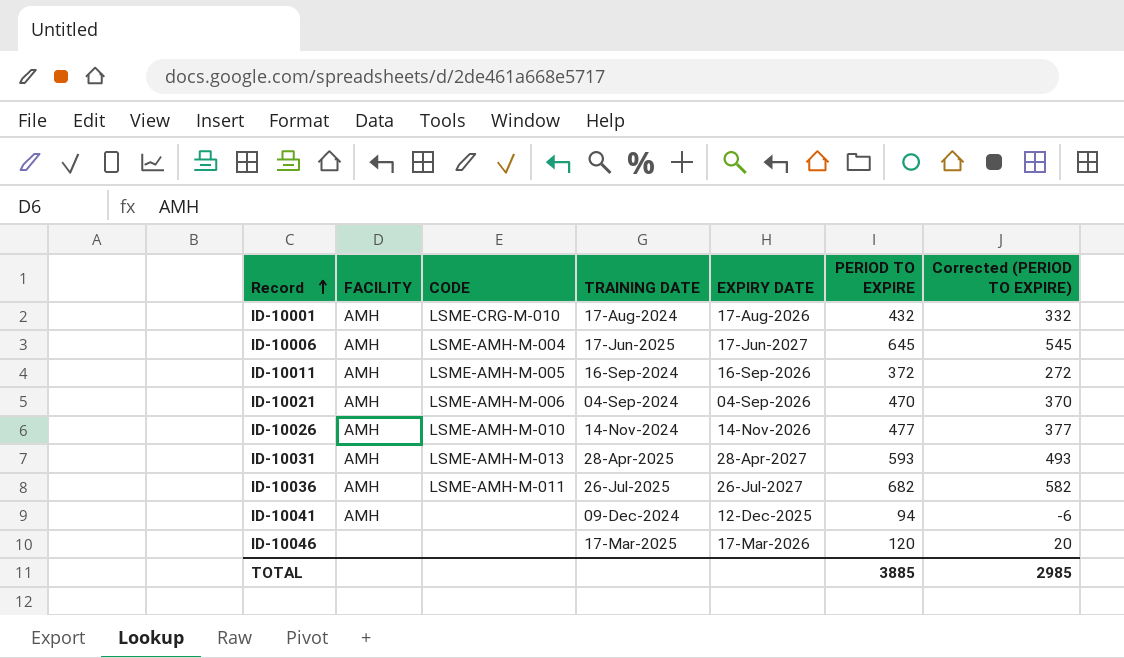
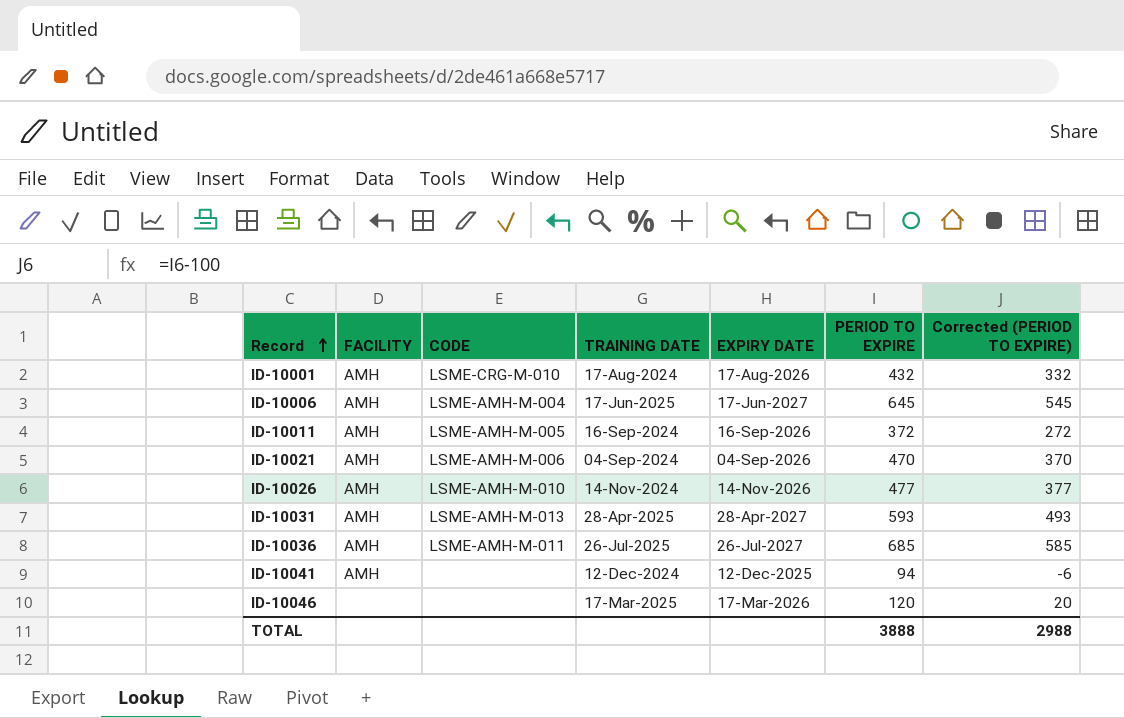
ID-10036 | PERIOD TO EXPIRE: 682 -> 685
ID-10036 | Corrected (PERIOD TO EXPIRE): 582 -> 585
ID-10041 | TRAINING DATE: 09-Dec-2024 -> 12-Dec-2024
TOTAL | PERIOD TO EXPIRE: 3885 -> 3888
TOTAL | Corrected (PERIOD TO EXPIRE): 2985 -> 2988

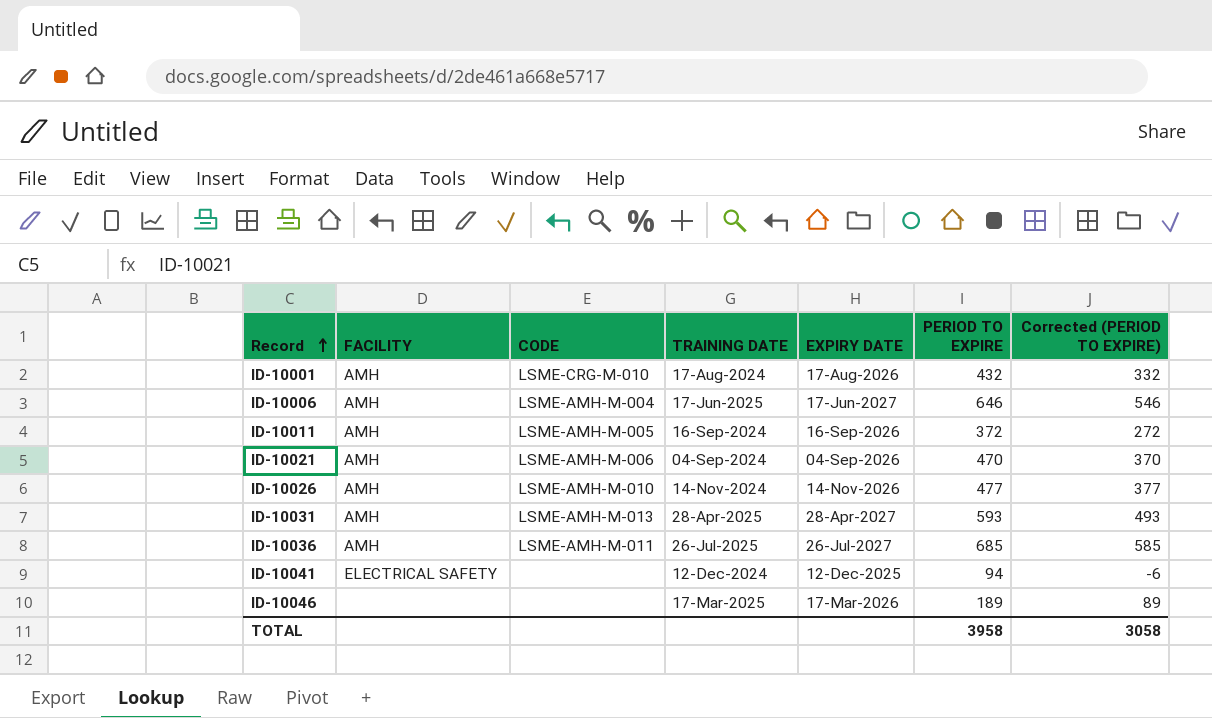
ID-10006 | PERIOD TO EXPIRE: 645 -> 646
ID-10006 | Corrected (PERIOD TO EXPIRE): 545 -> 546
ID-10041 | FACILITY: AMH -> ELECTRICAL SAFETY
ID-10046 | PERIOD TO EXPIRE: 120 -> 189
ID-10046 | Corrected (PERIOD TO EXPIRE): 20 -> 89
TOTAL | PERIOD TO EXPIRE: 3888 -> 3958
TOTAL | Corrected (PERIOD TO EXPIRE): 2988 -> 3058

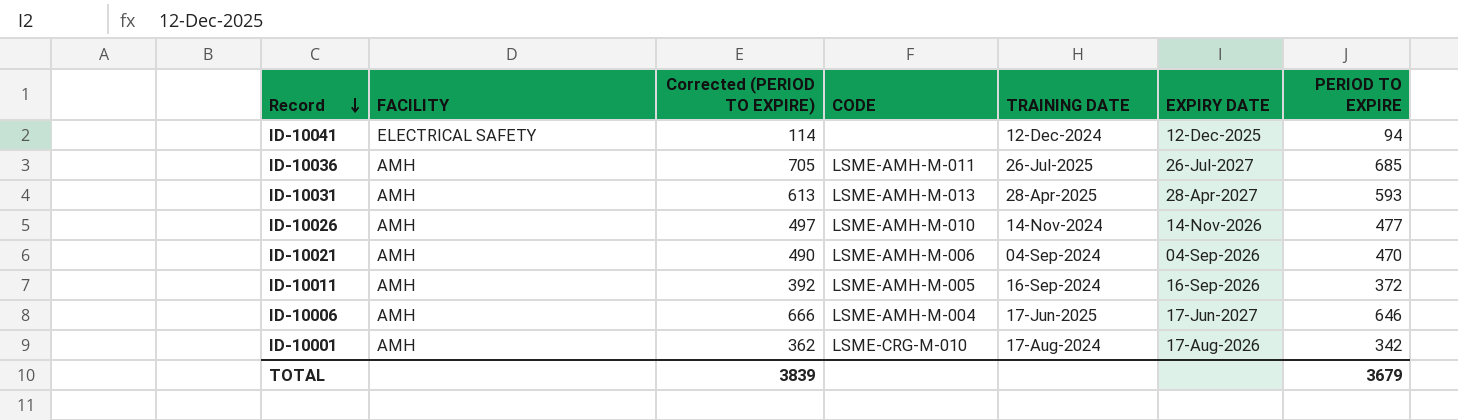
row order: Record ascending -> Record descending
column Corrected (PERIOD TO EXPIRE) | formula: [PERIOD TO EXPIRE] - 100 -> [PERIOD TO EXPIRE] + 20
column Corrected (PERIOD TO EXPIRE) | position: 7 -> 3
row ID-10046: none | none | 17-Mar-2025 | 17-Mar-2026 | 189 | 89 -> none
ID-10001 | PERIOD TO EXPIRE: 432 -> 342
TOTAL | Corrected (PERIOD TO EXPIRE): 3058 -> 3839
TOTAL | PERIOD TO EXPIRE: 3958 -> 3679

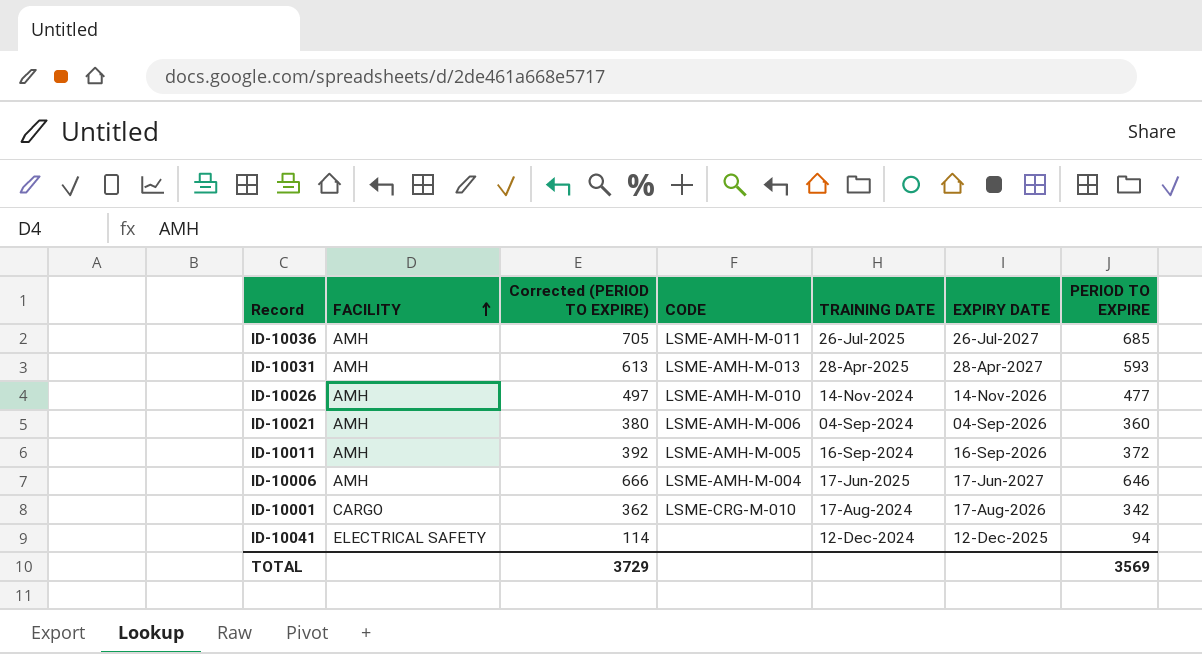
row order: Record descending -> FACILITY ascending
ID-10021 | Corrected (PERIOD TO EXPIRE): 490 -> 380
ID-10021 | PERIOD TO EXPIRE: 470 -> 360
ID-10001 | FACILITY: AMH -> CARGO
TOTAL | Corrected (PERIOD TO EXPIRE): 3839 -> 3729
TOTAL | PERIOD TO EXPIRE: 3679 -> 3569

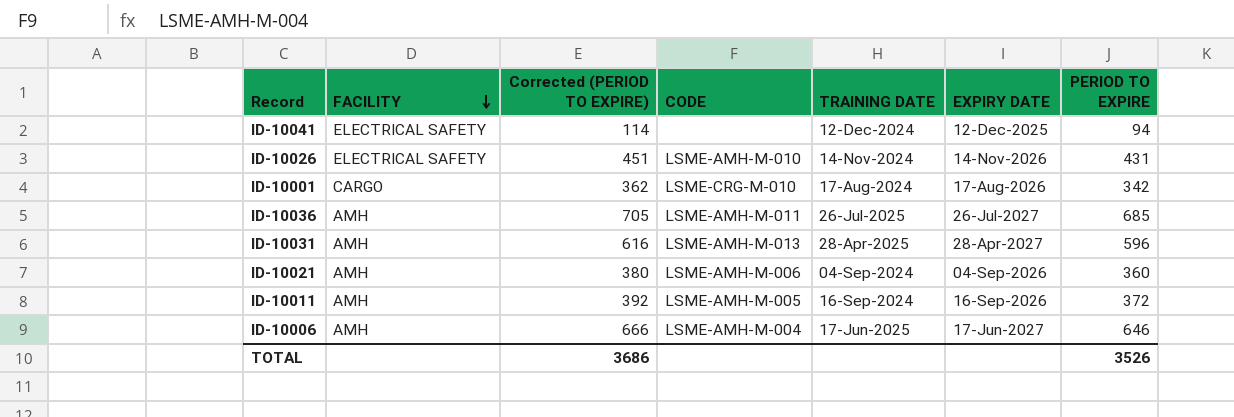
row order: FACILITY ascending -> FACILITY descending
ID-10026 | FACILITY: AMH -> ELECTRICAL SAFETY
ID-10026 | Corrected (PERIOD TO EXPIRE): 497 -> 451
ID-10026 | PERIOD TO EXPIRE: 477 -> 431
ID-10031 | Corrected (PERIOD TO EXPIRE): 613 -> 616
ID-10031 | PERIOD TO EXPIRE: 593 -> 596
TOTAL | Corrected (PERIOD TO EXPIRE): 3729 -> 3686
TOTAL | PERIOD TO EXPIRE: 3569 -> 3526

